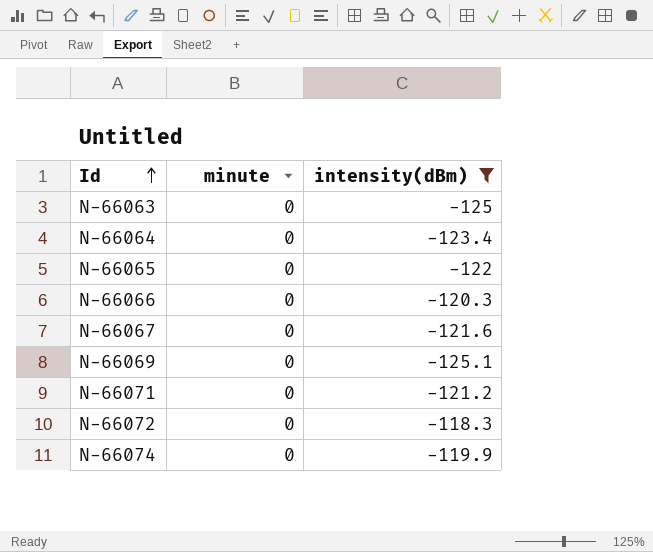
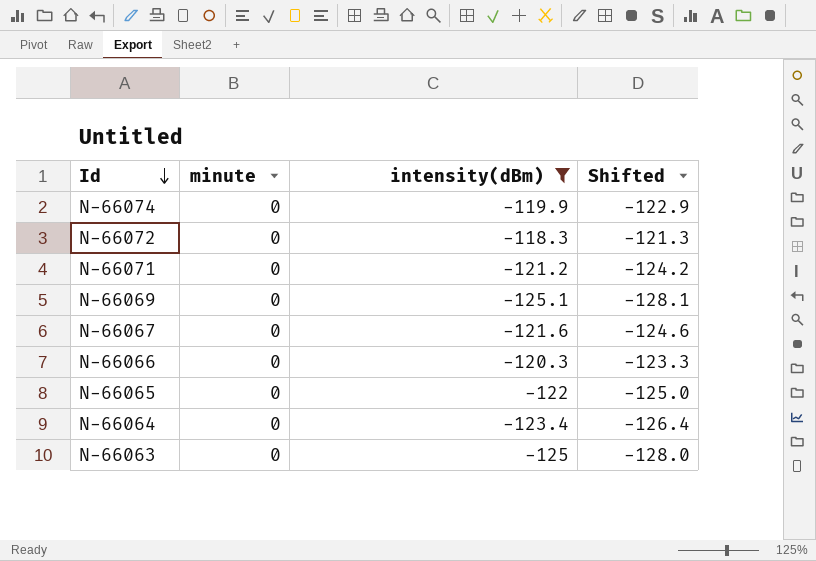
row order: Id ascending -> Id descending
column Shifted | formula: none -> [intensity(dBm)] - 3

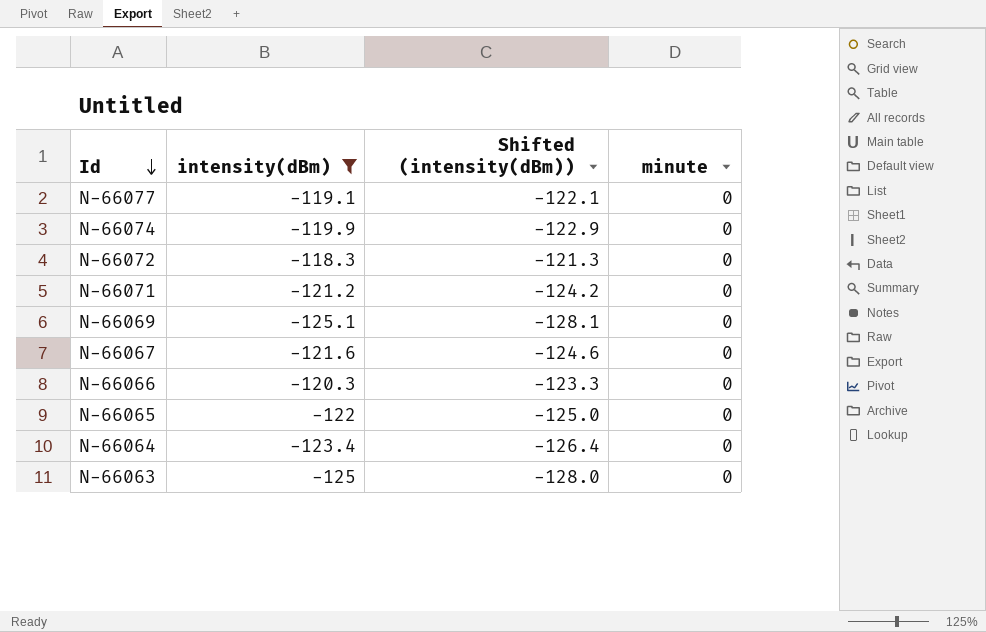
column name: Shifted -> Shifted (intensity(dBm))
column minute | position: 2 -> 4
row N-66077: none -> -119.1 | -122.1 | 0

